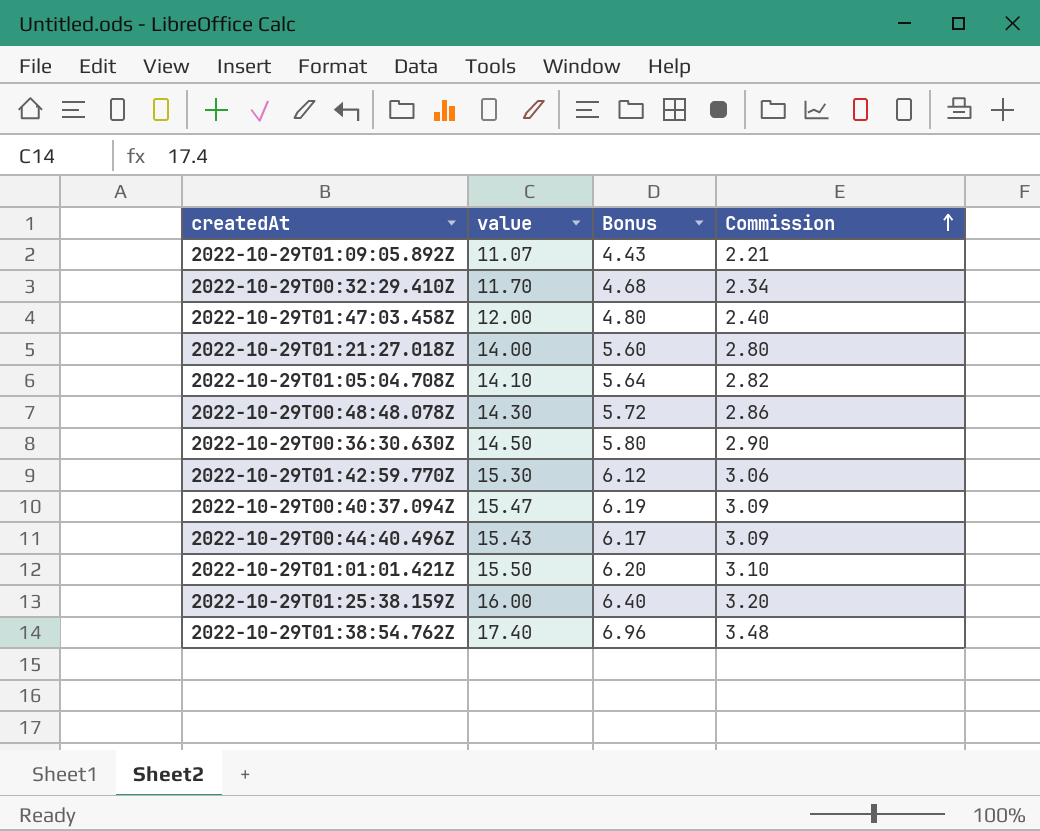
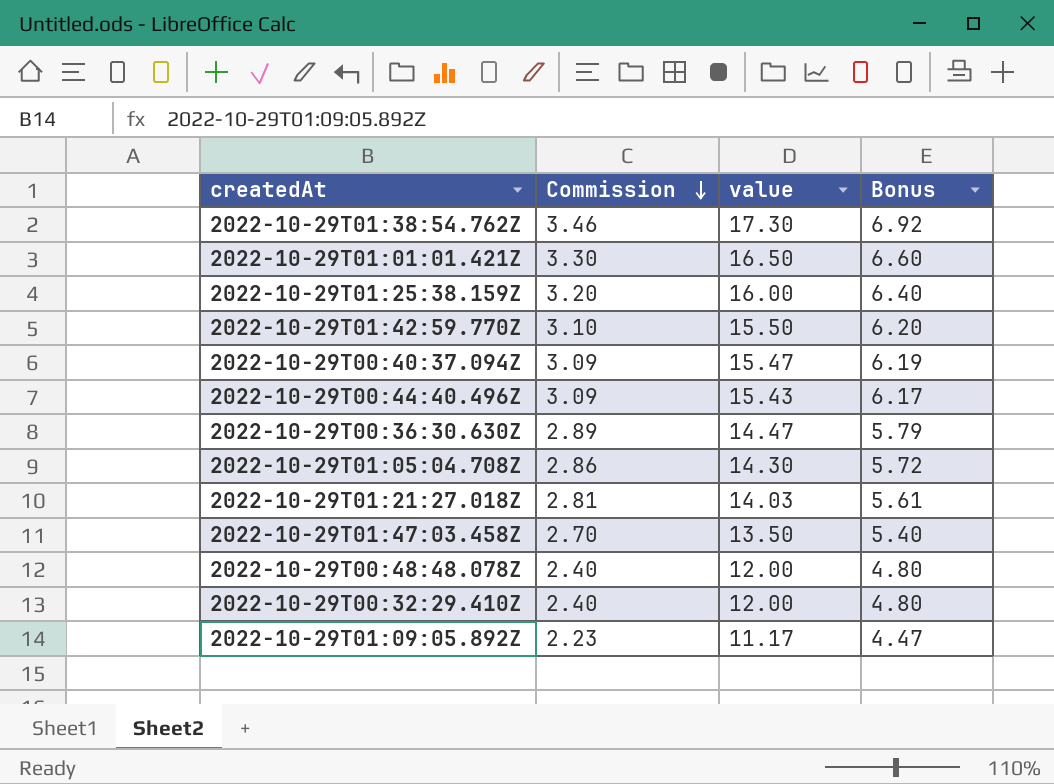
row order: Commission ascending -> Commission descending
column Commission | position: 4 -> 2
2022-10-29T01:38:54.762Z | Commission: 3.48 -> 3.46
2022-10-29T01:38:54.762Z | value: 17.40 -> 17.30
2022-10-29T01:38:54.762Z | Bonus: 6.96 -> 6.92
2022-10-29T01:01:01.421Z | Commission: 3.10 -> 3.30
2022-10-29T01:01:01.421Z | value: 15.50 -> 16.50
2022-10-29T01:01:01.421Z | Bonus: 6.20 -> 6.60
2022-10-29T01:42:59.770Z | Commission: 3.06 -> 3.10
2022-10-29T01:42:59.770Z | value: 15.30 -> 15.50
2022-10-29T01:42:59.770Z | Bonus: 6.12 -> 6.20
2022-10-29T00:36:30.630Z | Commission: 2.90 -> 2.89
2022-10-29T00:36:30.630Z | value: 14.50 -> 14.47
2022-10-29T00:36:30.630Z | Bonus: 5.80 -> 5.79
2022-10-29T01:05:04.708Z | Commission: 2.82 -> 2.86
2022-10-29T01:05:04.708Z | value: 14.10 -> 14.30
2022-10-29T01:05:04.708Z | Bonus: 5.64 -> 5.72
2022-10-29T01:21:27.018Z | Commission: 2.80 -> 2.81
2022-10-29T01:21:27.018Z | value: 14.00 -> 14.03
2022-10-29T01:21:27.018Z | Bonus: 5.60 -> 5.61
2022-10-29T01:47:03.458Z | Commission: 2.40 -> 2.70
2022-10-29T01:47:03.458Z | value: 12.00 -> 13.50
2022-10-29T01:47:03.458Z | Bonus: 4.80 -> 5.40
2022-10-29T00:48:48.078Z | Commission: 2.86 -> 2.40
2022-10-29T00:48:48.078Z | value: 14.30 -> 12.00
2022-10-29T00:48:48.078Z | Bonus: 5.72 -> 4.80
2022-10-29T00:32:29.410Z | Commission: 2.34 -> 2.40
2022-10-29T00:32:29.410Z | value: 11.70 -> 12.00
2022-10-29T00:32:29.410Z | Bonus: 4.68 -> 4.80
2022-10-29T01:09:05.892Z | Commission: 2.21 -> 2.23
2022-10-29T01:09:05.892Z | value: 11.07 -> 11.17
2022-10-29T01:09:05.892Z | Bonus: 4.43 -> 4.47

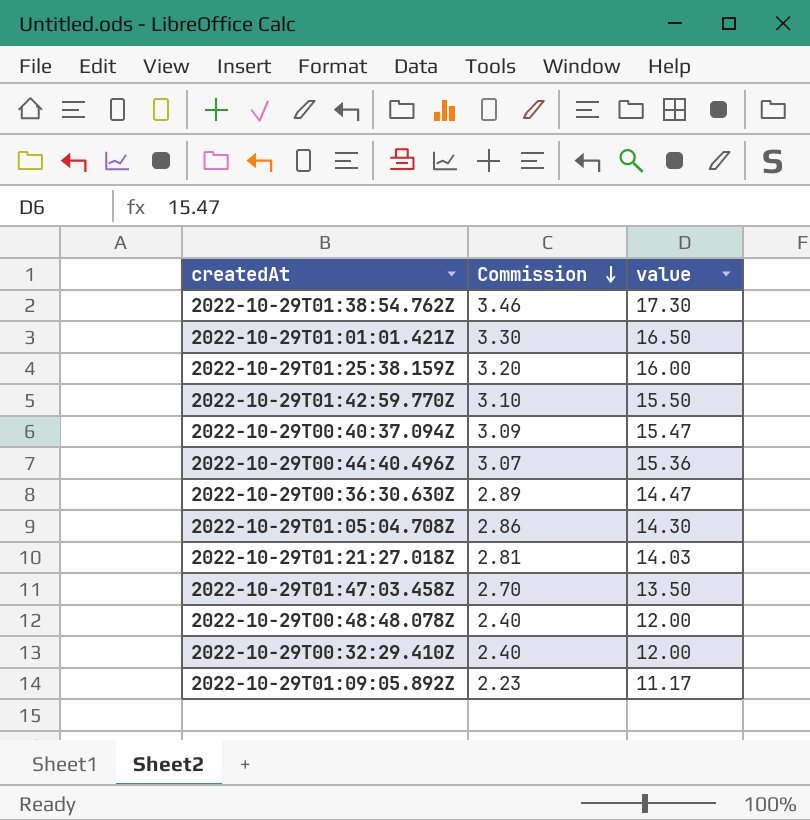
column Bonus | formula: [value] * 0.4 -> none
2022-10-29T00:44:40.496Z | Commission: 3.09 -> 3.07
2022-10-29T00:44:40.496Z | value: 15.43 -> 15.36

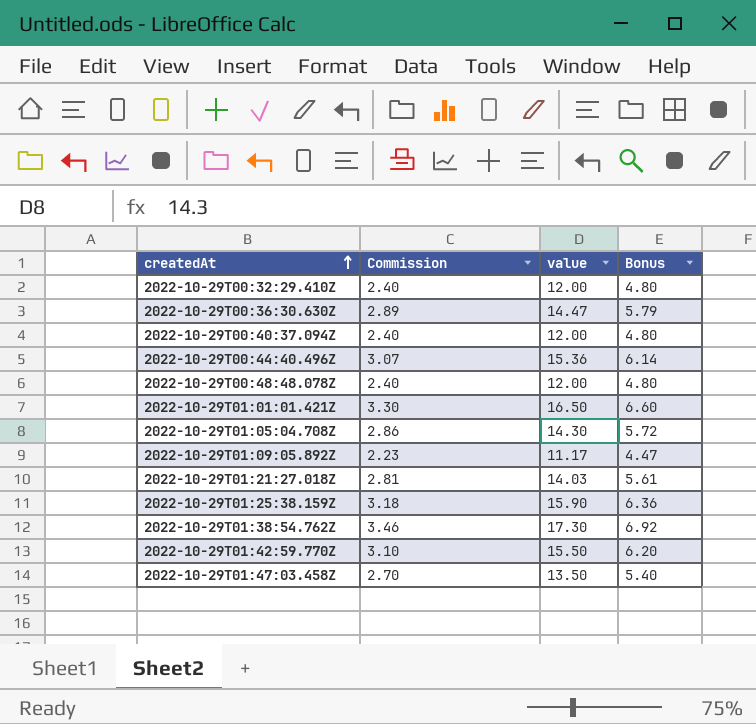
row order: Commission descending -> createdAt ascending
column Bonus | formula: none -> [value] * 0.4
2022-10-29T00:40:37.094Z | Commission: 3.09 -> 2.40
2022-10-29T00:40:37.094Z | value: 15.47 -> 12.00
2022-10-29T01:25:38.159Z | Commission: 3.20 -> 3.18
2022-10-29T01:25:38.159Z | value: 16.00 -> 15.90

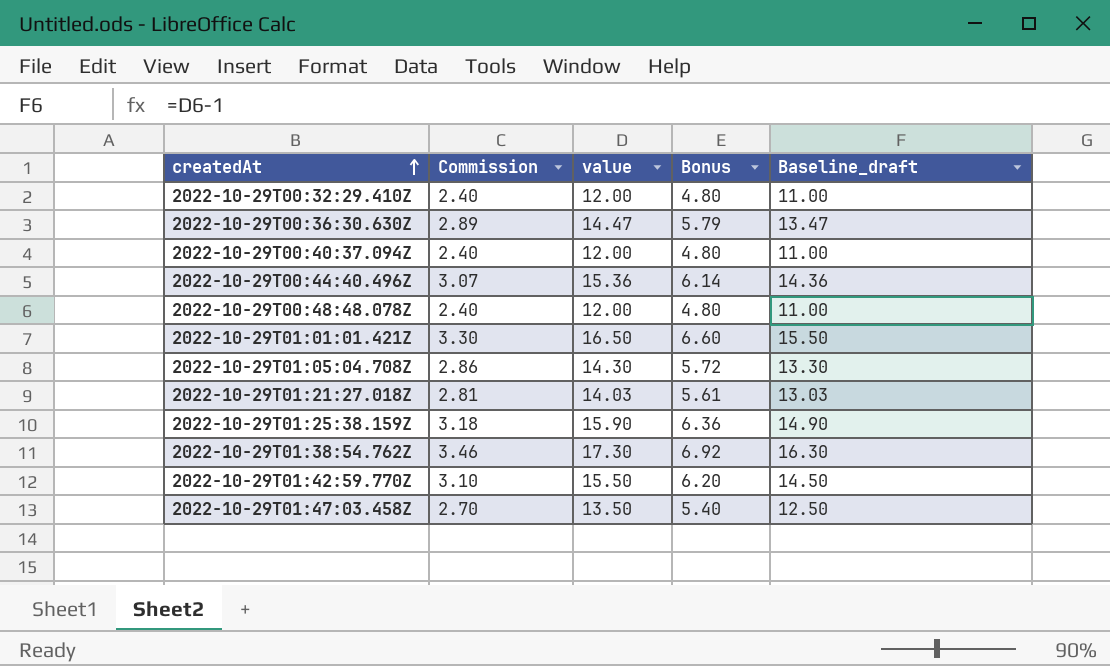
column Baseline_draft | formula: none -> [value] - 1
row 2022-10-29T01:09:05.892Z: 2.23 | 11.17 | 4.47 -> none

